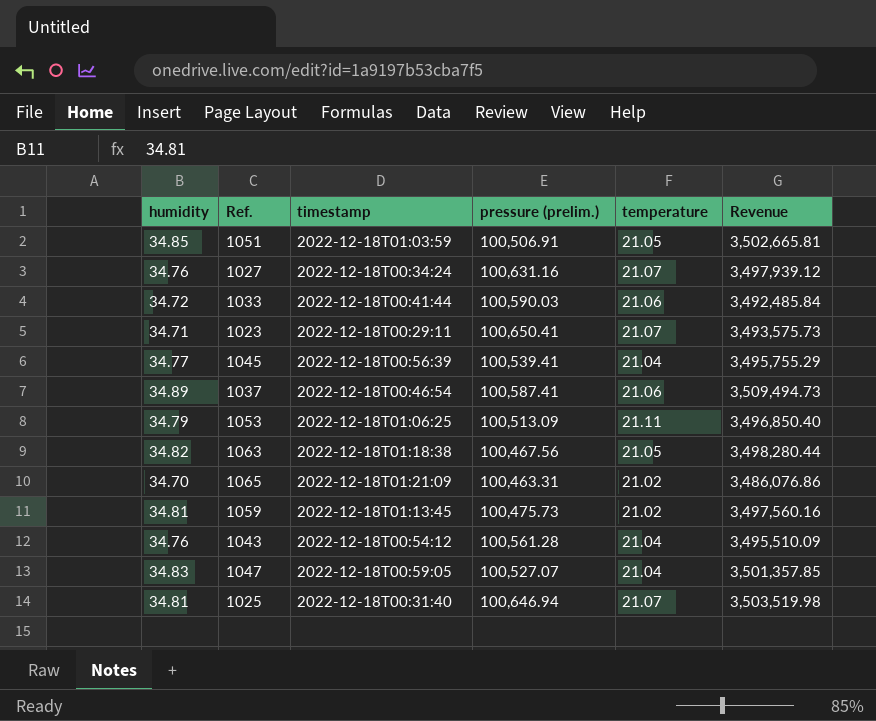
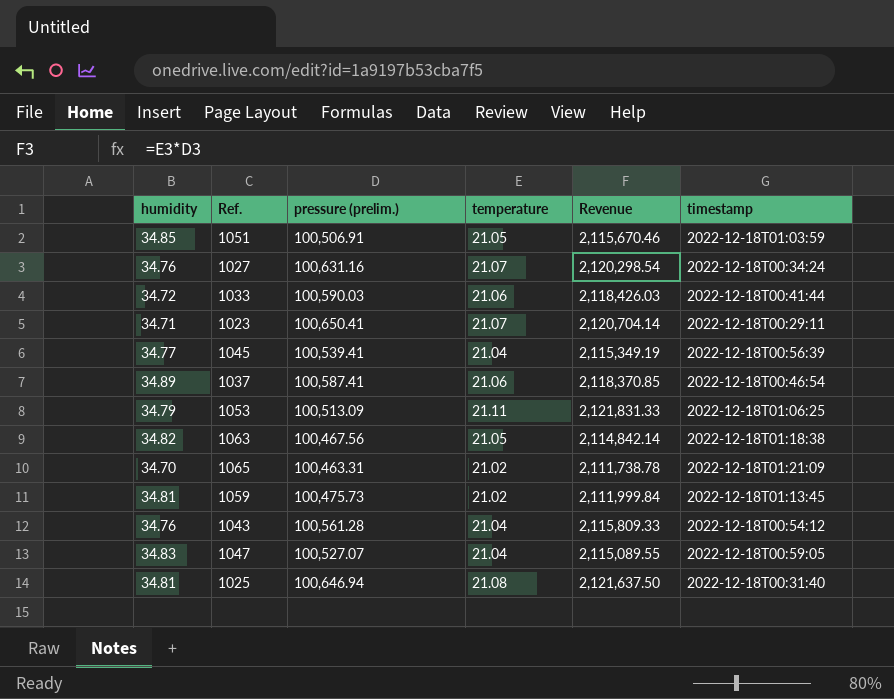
column Revenue | formula: [humidity] * [pressure (prelim.)] -> [pressure (prelim.)] * [temperature]
column timestamp | position: 3 -> 6
1025 | temperature: 21.07 -> 21.08

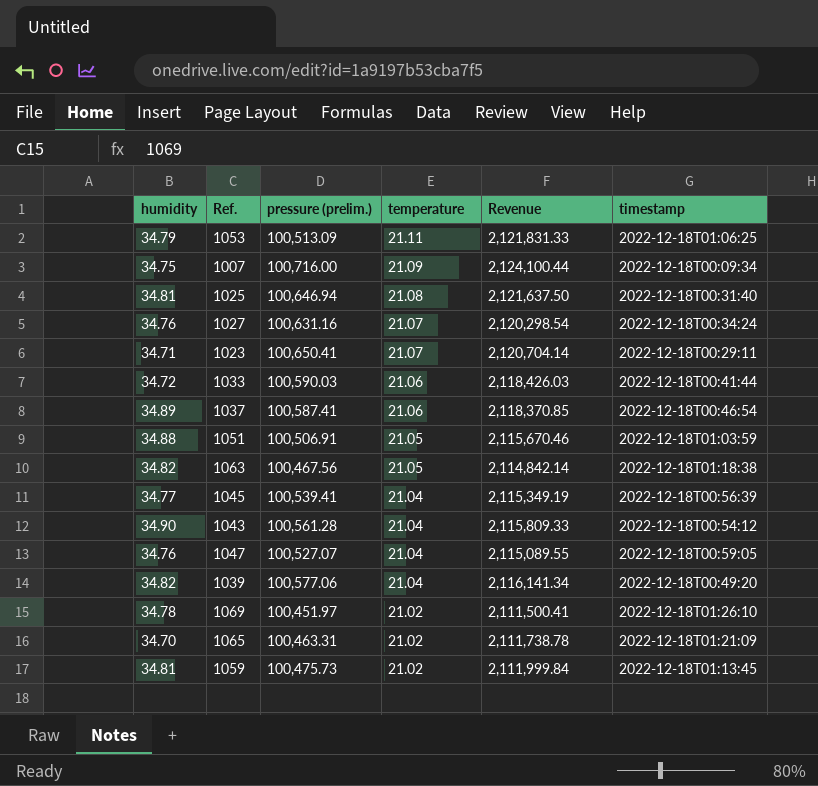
row order: none -> temperature descending
row 1007: none -> 34.75 | 100,716.00 | 21.09 | 2,124,100.44 | 2022-12-18T00:09:34
1051 | humidity: 34.85 -> 34.88
1043 | humidity: 34.76 -> 34.90
1047 | humidity: 34.83 -> 34.76
row 1039: none -> 34.82 | 100,577.06 | 21.04 | 2,116,141.34 | 2022-12-18T00:49:20
row 1069: none -> 34.78 | 100,451.97 | 21.02 | 2,111,500.41 | 2022-12-18T01:26:10

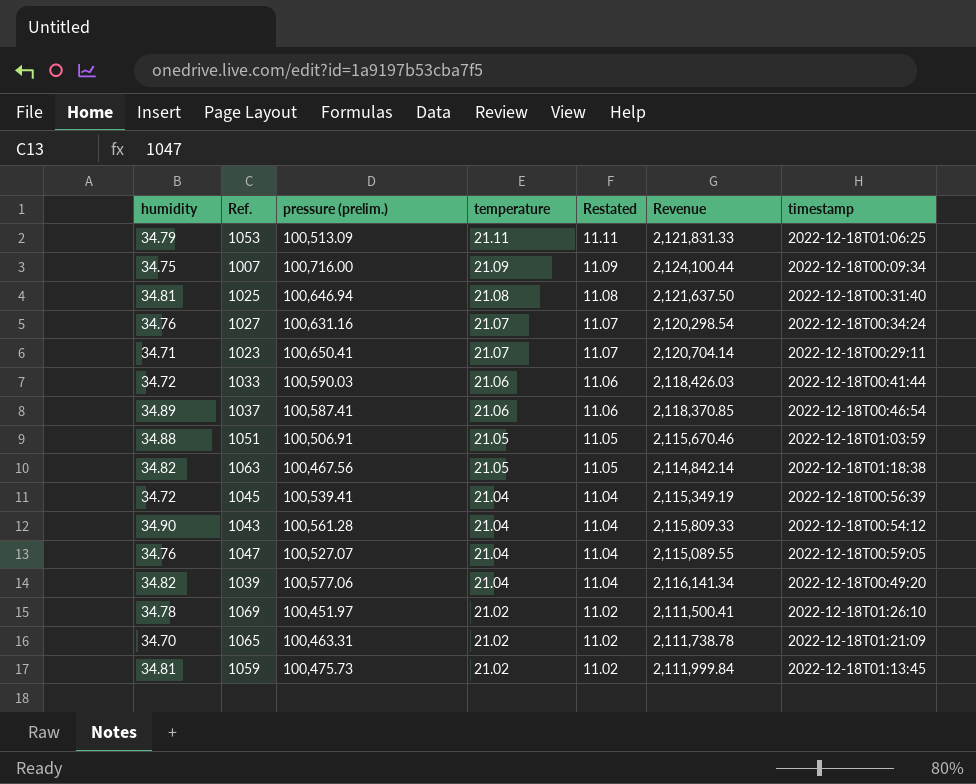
column Restated | formula: none -> [temperature] - 10
1045 | humidity: 34.77 -> 34.72

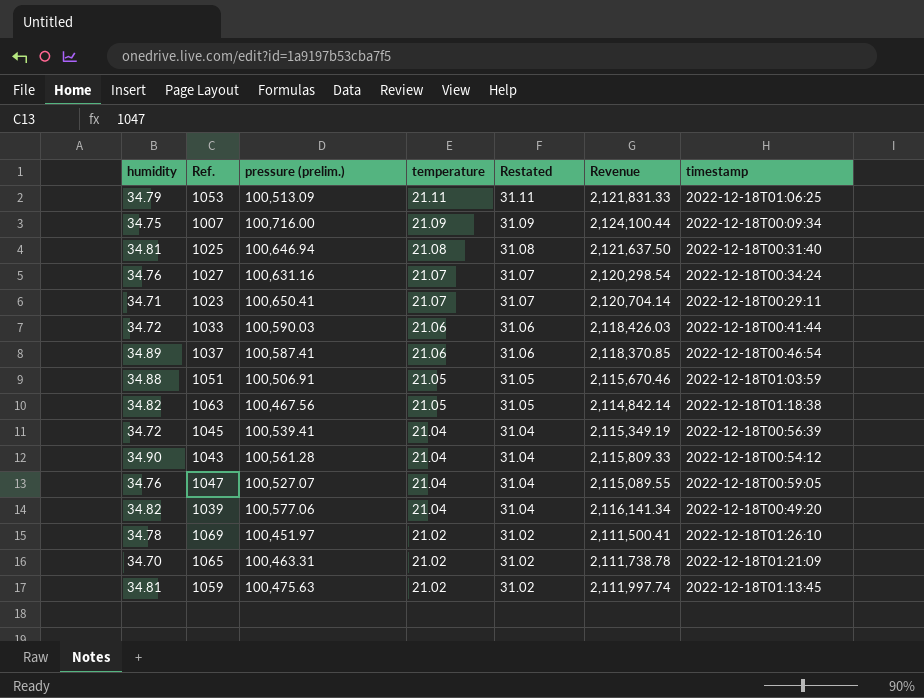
column Restated | formula: [temperature] - 10 -> [temperature] + 10
1059 | pressure (prelim.): 100,475.73 -> 100,475.63
1059 | Revenue: 2,111,999.84 -> 2,111,997.74

